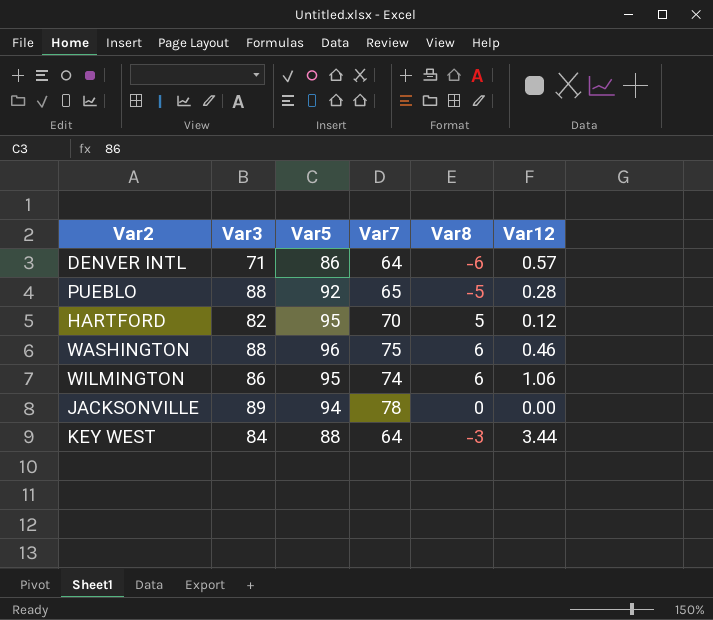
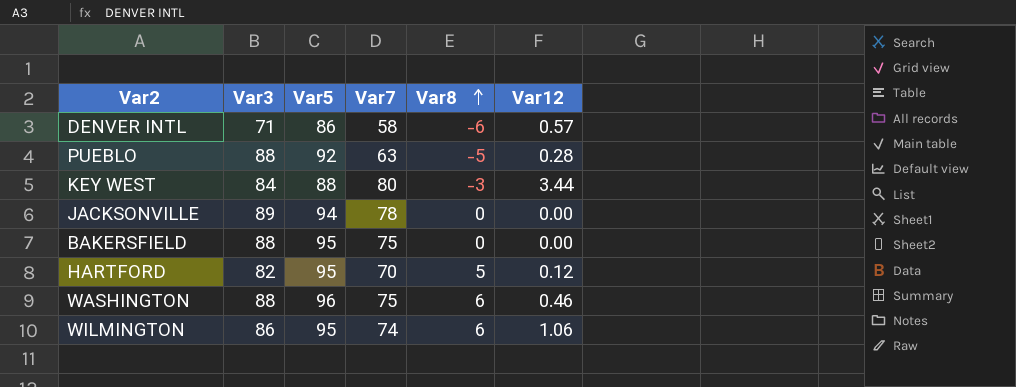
row order: none -> Var8 ascending
DENVER INTL | Var7: 64 -> 58
PUEBLO | Var7: 65 -> 63
KEY WEST | Var7: 64 -> 80
row BAKERSFIELD: none -> 88 | 95 | 75 | 0 | 0.00

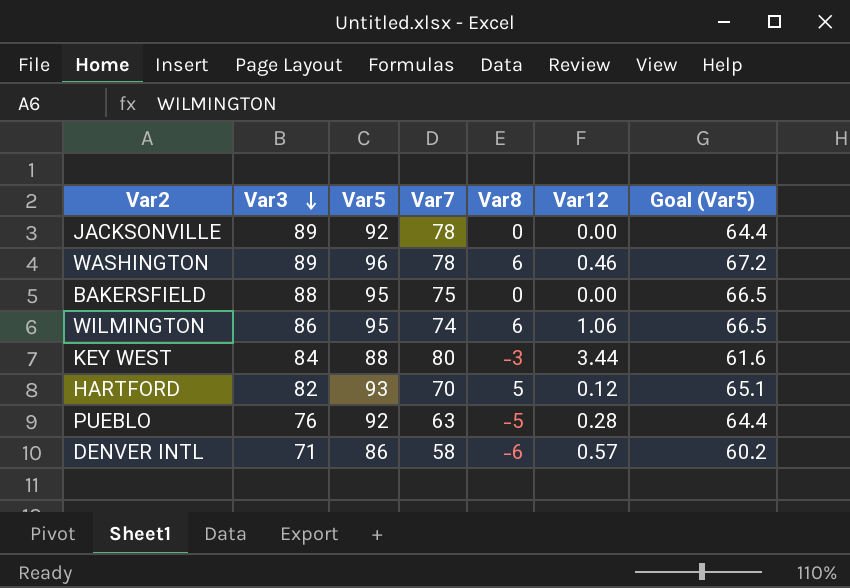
row order: Var8 ascending -> Var3 descending
column Goal (Var5) | formula: none -> [Var5] * 0.7
JACKSONVILLE | Var5: 94 -> 92
WASHINGTON | Var3: 88 -> 89
WASHINGTON | Var7: 75 -> 78
HARTFORD | Var5: 95 -> 93
PUEBLO | Var3: 88 -> 76

